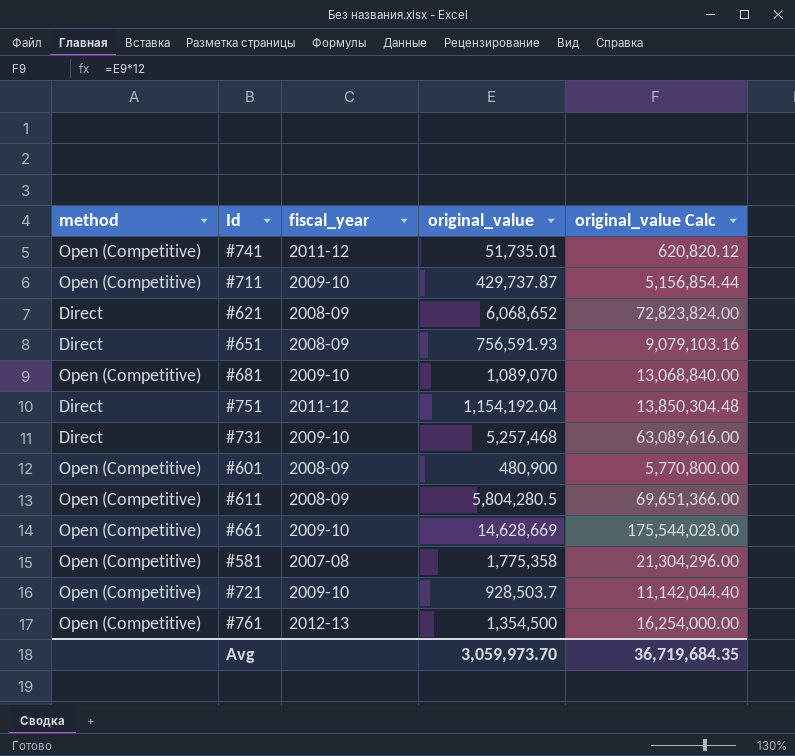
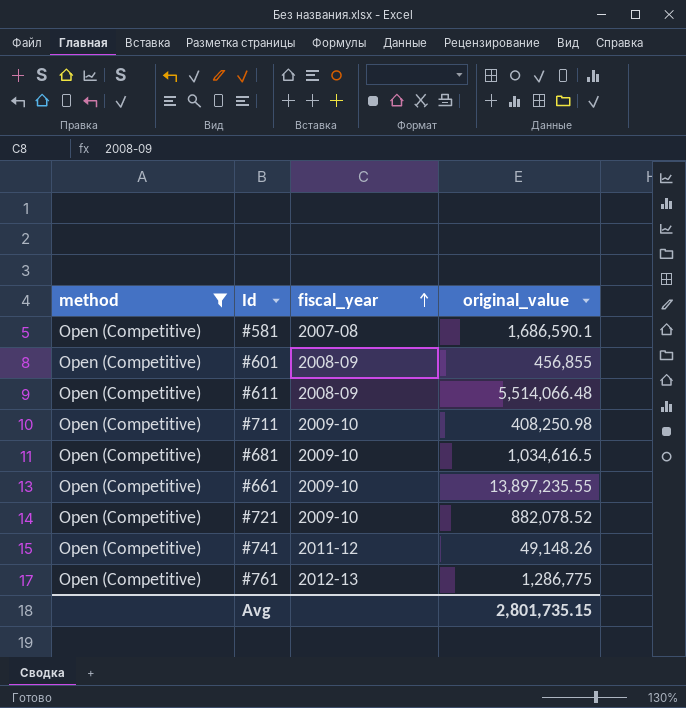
filter: none -> method = Open (Competitive)
row order: none -> fiscal_year ascending
column original_value Calc | formula: [original_value] * 12 -> none
#581 | original_value: 1,775,358 -> 1,686,590.1
#601 | original_value: 480,900 -> 456,855
#611 | original_value: 5,804,280.5 -> 5,514,066.48
#711 | original_value: 429,737.87 -> 408,250.98
#681 | original_value: 1,089,070 -> 1,034,616.5
#661 | original_value: 14,628,669 -> 13,897,235.55
#721 | original_value: 928,503.7 -> 882,078.52
#741 | original_value: 51,735.01 -> 49,148.26
#761 | original_value: 1,354,500 -> 1,286,775
Avg | original_value: 3,059,973.70 -> 2,801,735.15

